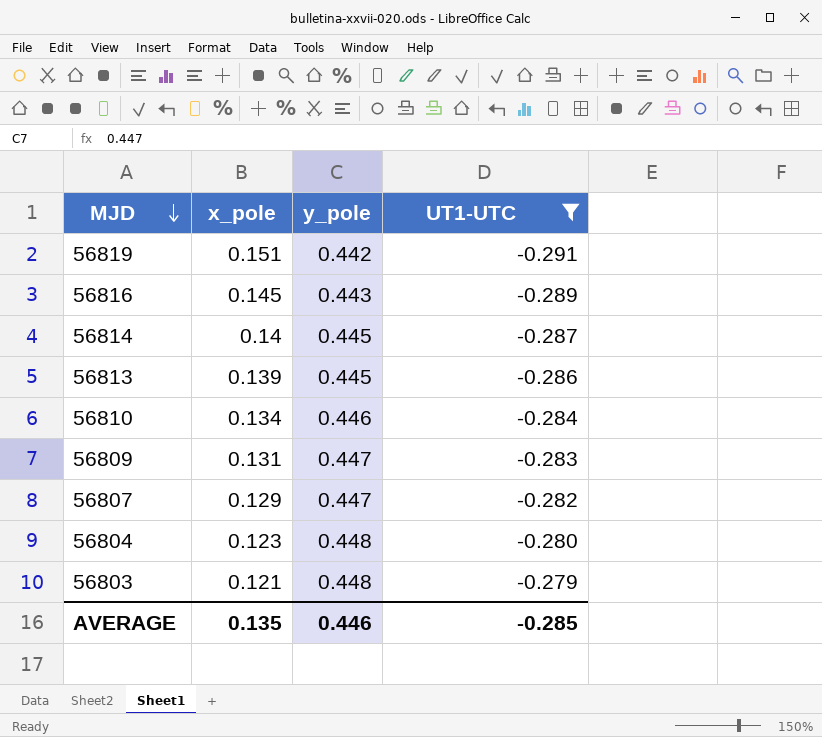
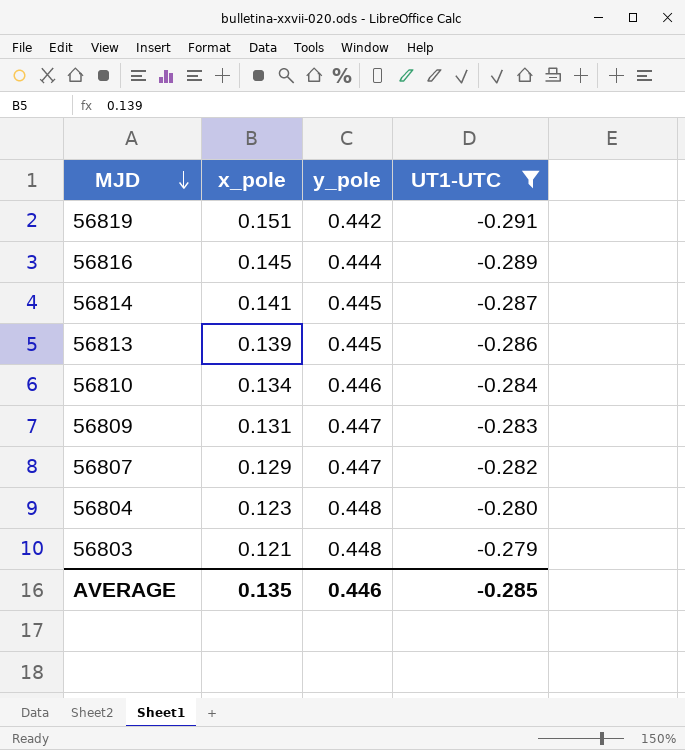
56816 | y_pole: 0.443 -> 0.444
56814 | x_pole: 0.14 -> 0.141

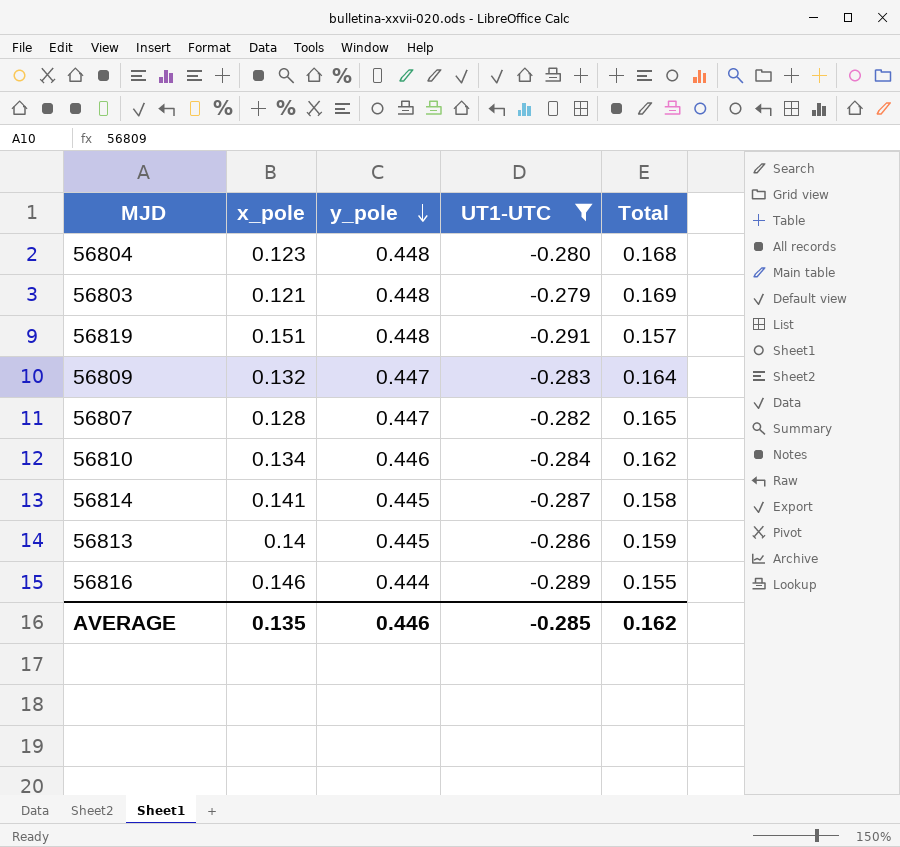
row order: MJD descending -> y_pole descending
column Total | formula: none -> [y_pole] + [UT1-UTC]
56819 | y_pole: 0.442 -> 0.448
56809 | x_pole: 0.131 -> 0.132
56807 | x_pole: 0.129 -> 0.128
56813 | x_pole: 0.139 -> 0.14
56816 | x_pole: 0.145 -> 0.146

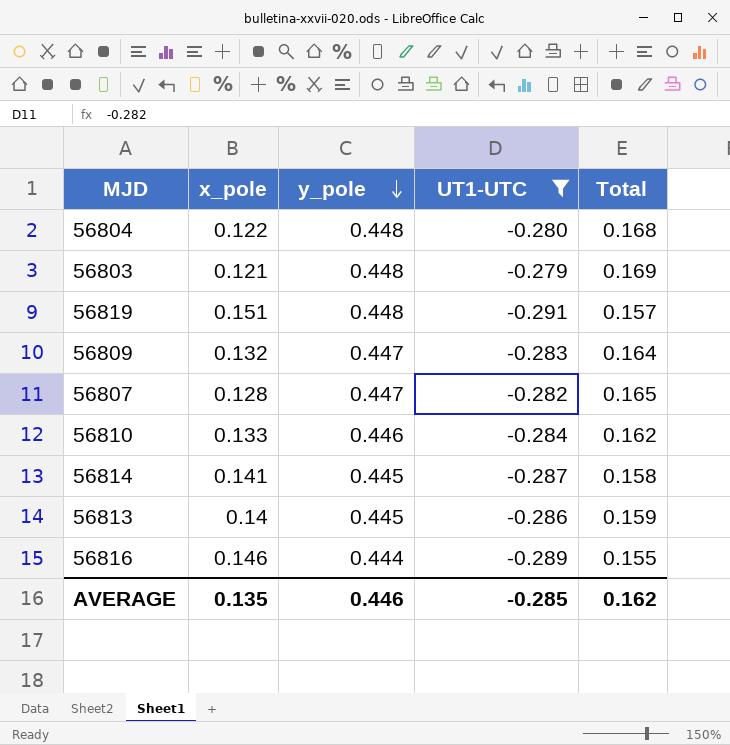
56804 | x_pole: 0.123 -> 0.122
56810 | x_pole: 0.134 -> 0.133

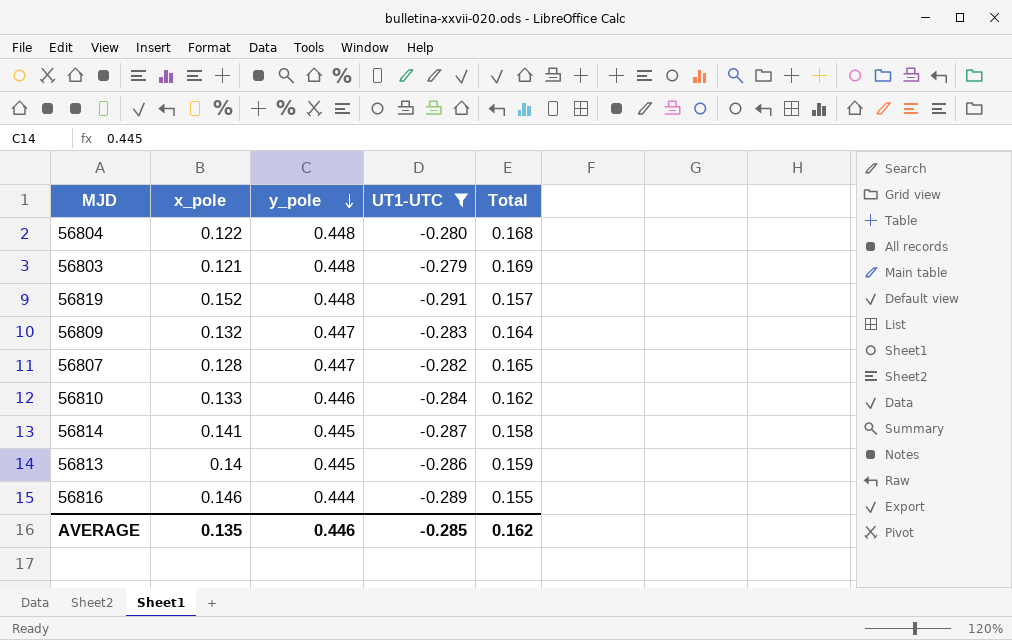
56819 | x_pole: 0.151 -> 0.152

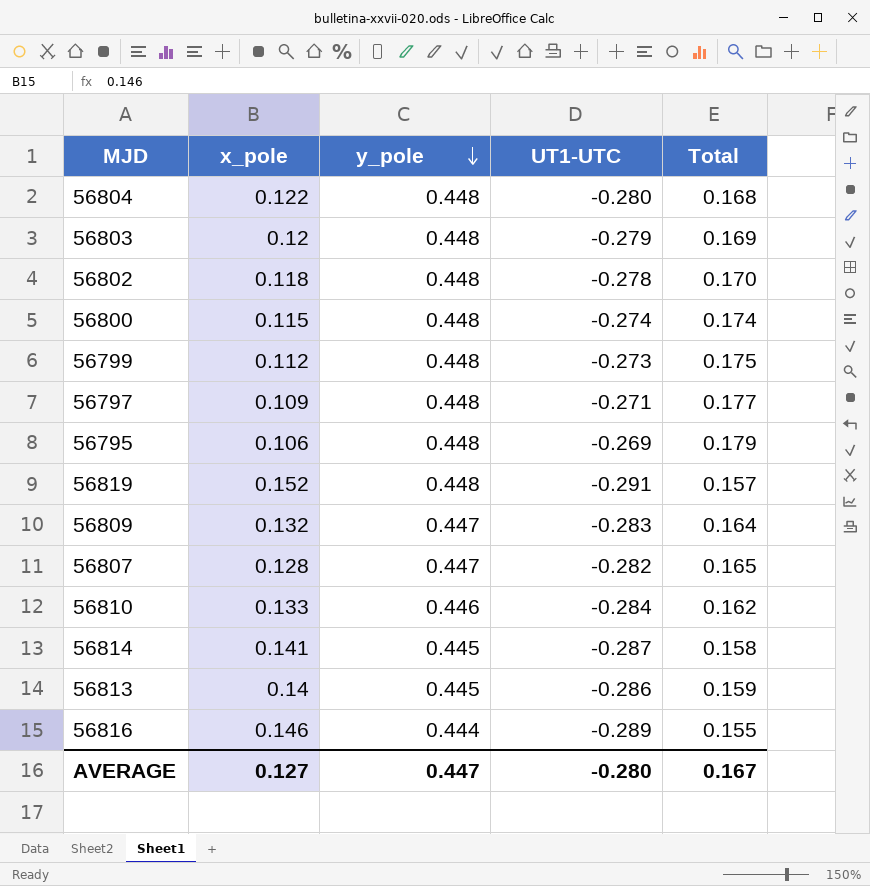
filter: UT1-UTC <= -0.279 -> none
56803 | x_pole: 0.121 -> 0.12
AVERAGE | x_pole: 0.135 -> 0.127
AVERAGE | y_pole: 0.446 -> 0.447
AVERAGE | UT1-UTC: -0.285 -> -0.280
AVERAGE | Total: 0.162 -> 0.167

